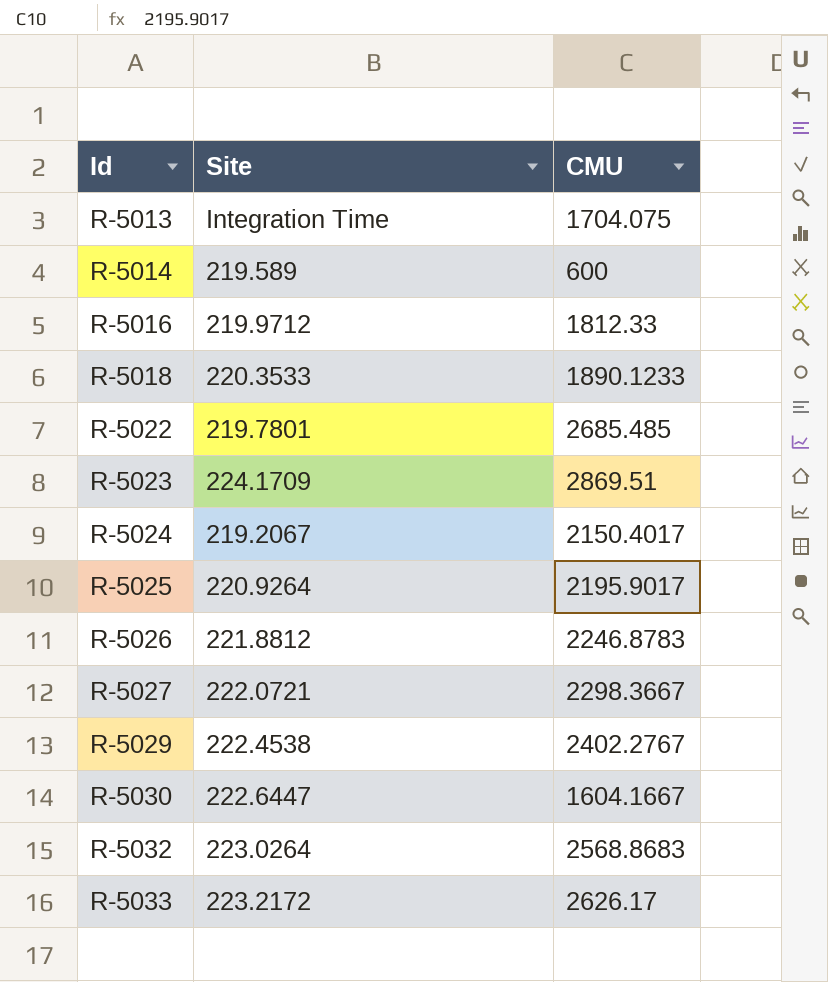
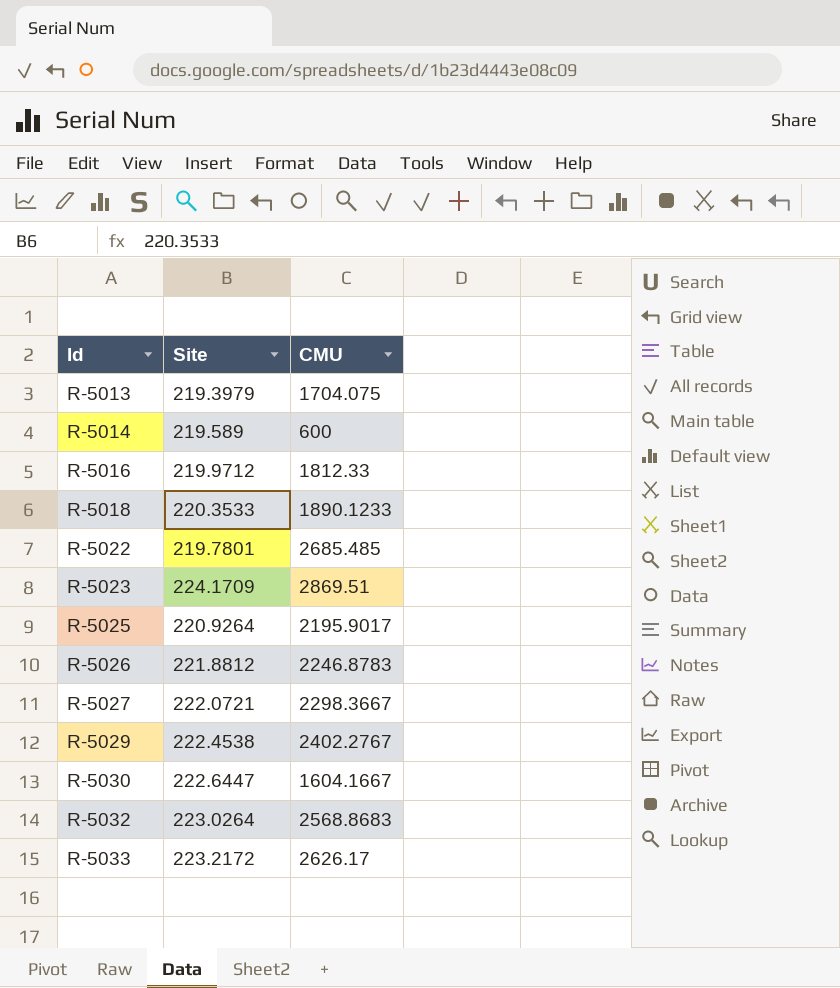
row R-5024: 219.2067 | 2150.4017 -> none
R-5013 | Site: Integration Time -> 219.3979

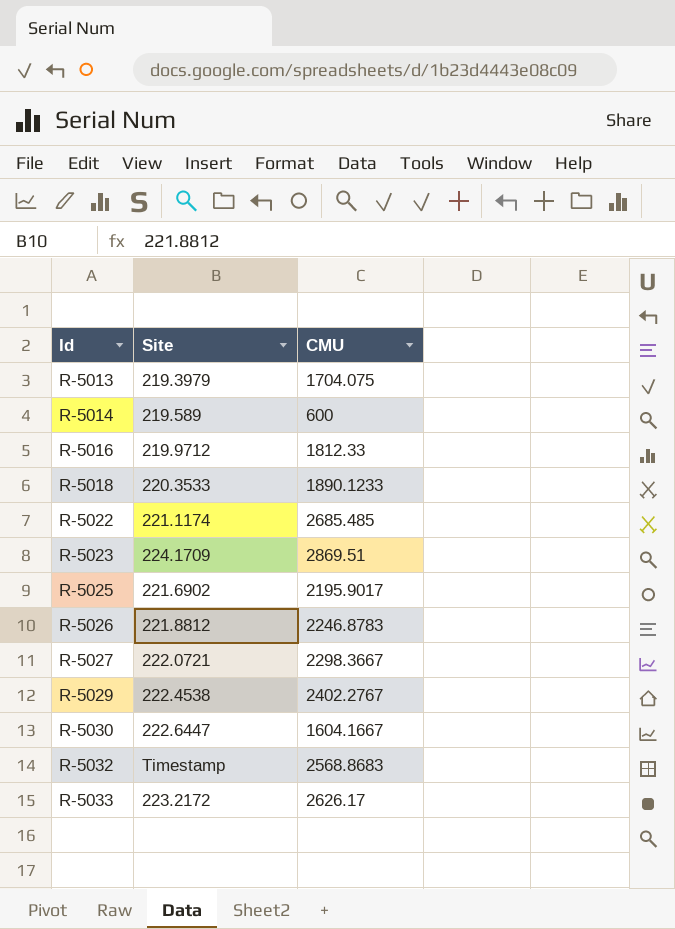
R-5022 | Site: 219.7801 -> 221.1174
R-5025 | Site: 220.9264 -> 221.6902
R-5032 | Site: 223.0264 -> Timestamp

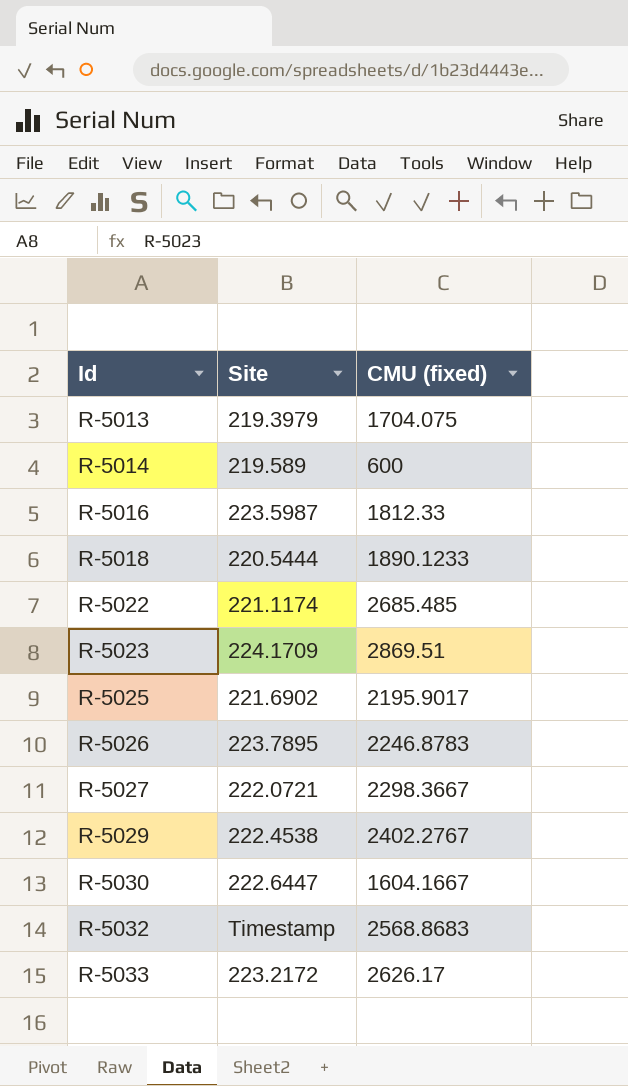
column name: CMU -> CMU (fixed)
R-5016 | Site: 219.9712 -> 223.5987
R-5018 | Site: 220.3533 -> 220.5444
R-5026 | Site: 221.8812 -> 223.7895

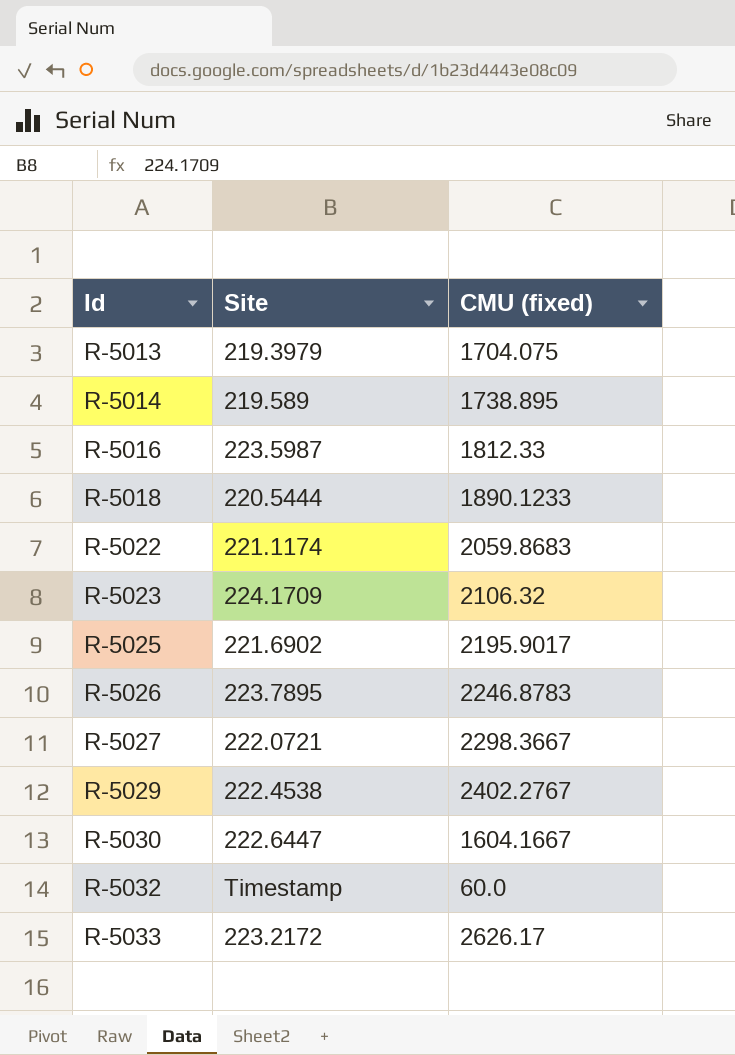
R-5014 | CMU (fixed): 600 -> 1738.895
R-5022 | CMU (fixed): 2685.485 -> 2059.8683
R-5023 | CMU (fixed): 2869.51 -> 2106.32
R-5032 | CMU (fixed): 2568.8683 -> 60.0

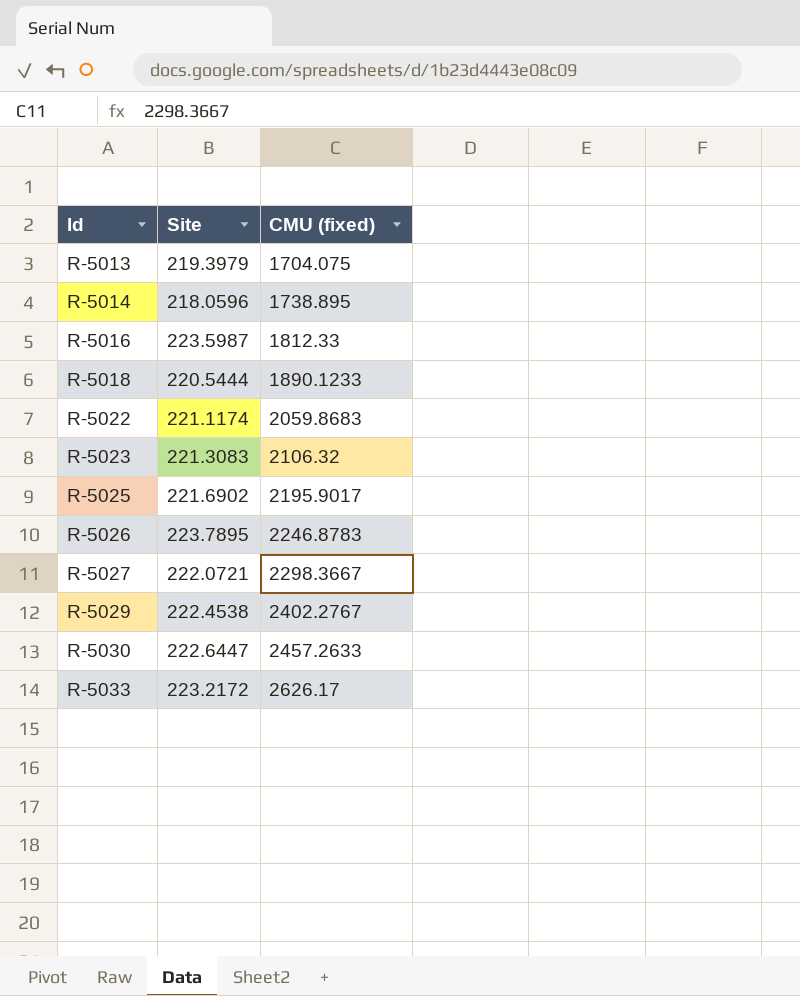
row R-5032: Timestamp | 60.0 -> none
R-5014 | Site: 219.589 -> 218.0596
R-5023 | Site: 224.1709 -> 221.3083
R-5030 | CMU (fixed): 1604.1667 -> 2457.2633

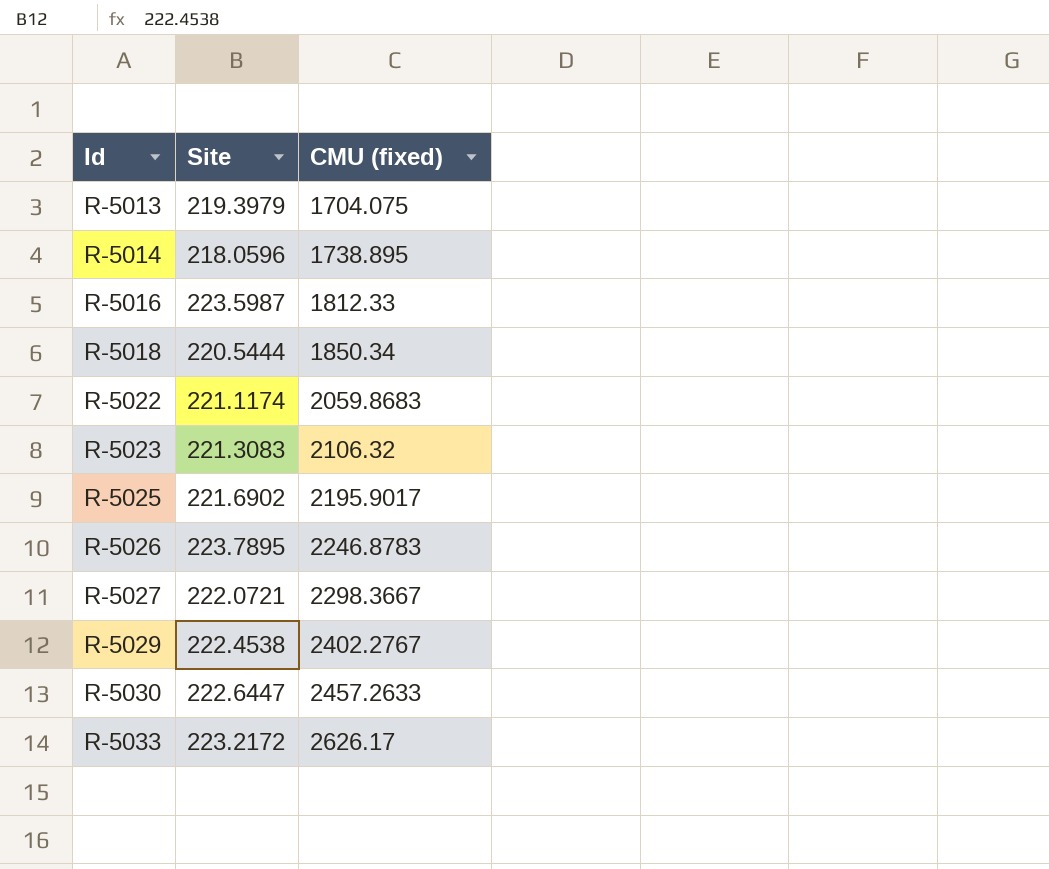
R-5018 | CMU (fixed): 1890.1233 -> 1850.34

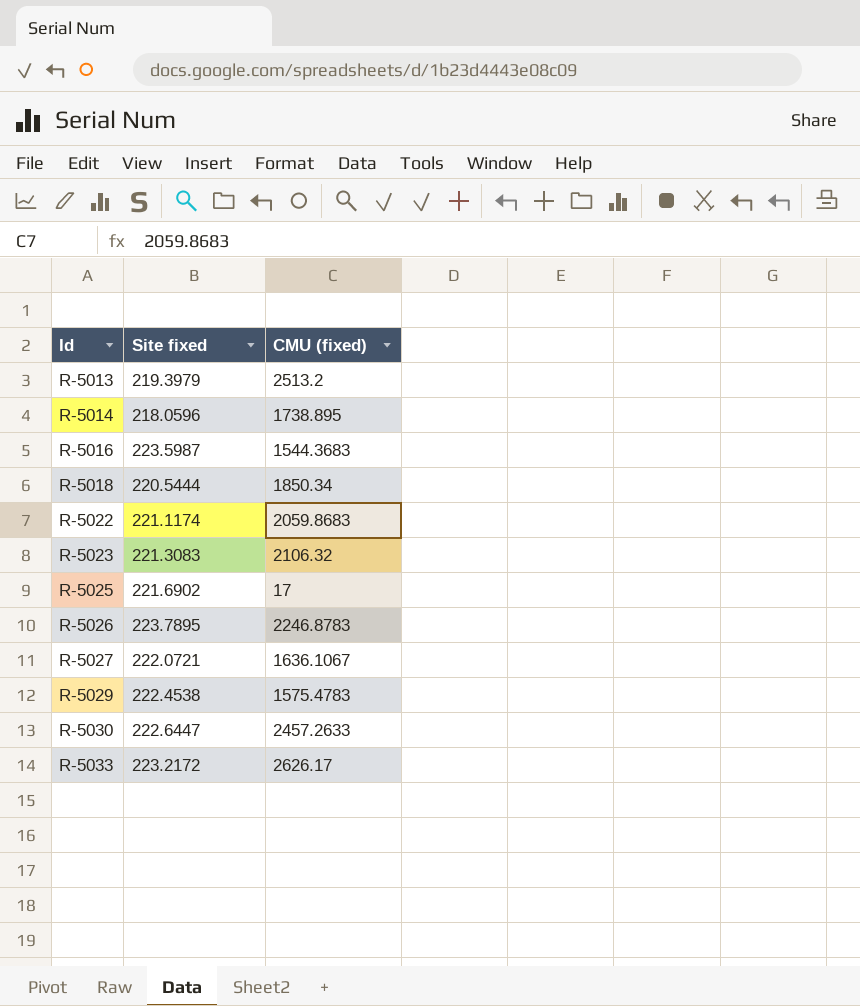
column name: Site -> Site fixed
R-5013 | CMU (fixed): 1704.075 -> 2513.2
R-5016 | CMU (fixed): 1812.33 -> 1544.3683
R-5025 | CMU (fixed): 2195.9017 -> 17
R-5027 | CMU (fixed): 2298.3667 -> 1636.1067
R-5029 | CMU (fixed): 2402.2767 -> 1575.4783

